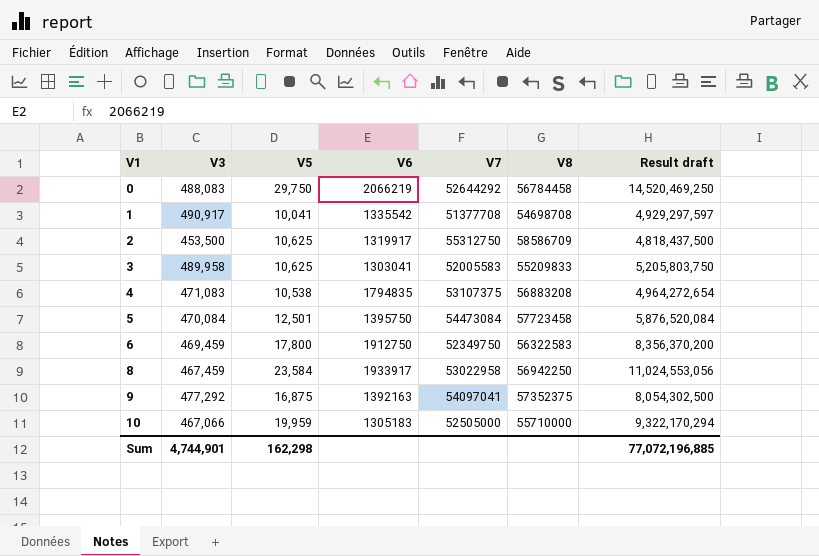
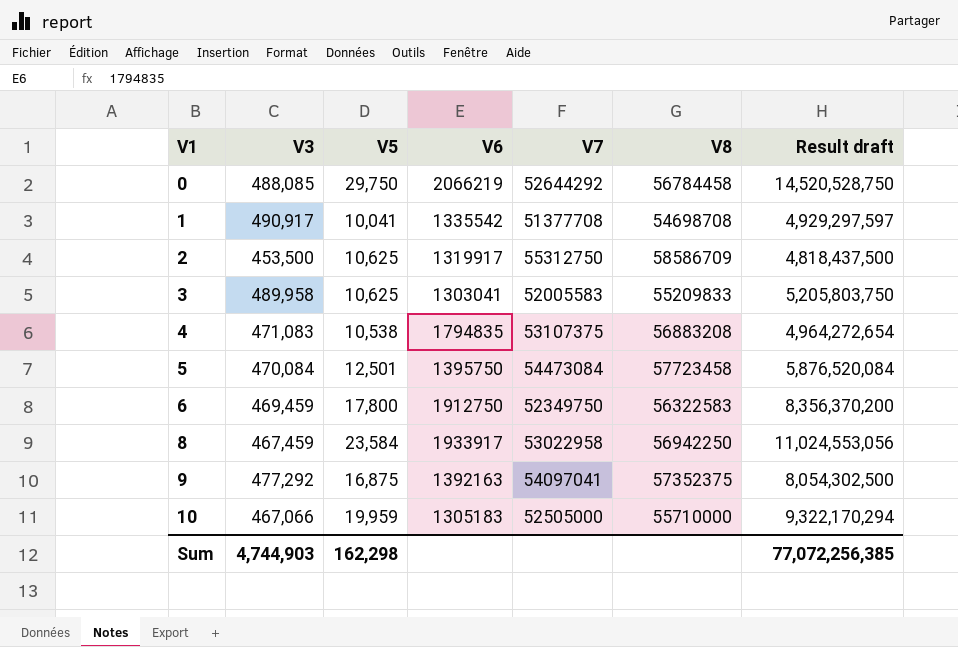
0 | V3: 488,083 -> 488,085
0 | Result draft: 14,520,469,250 -> 14,520,528,750
Sum | V3: 4,744,901 -> 4,744,903
Sum | Result draft: 77,072,196,885 -> 77,072,256,385

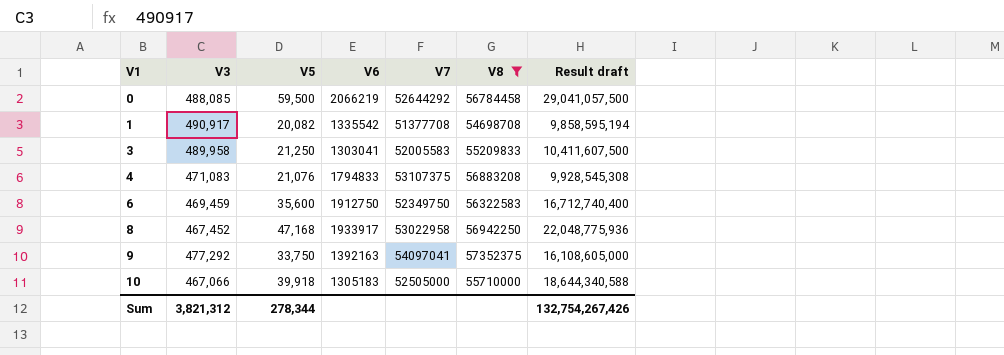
filter: none -> V8 <= 57352375
0 | V5: 29,750 -> 59,500
0 | Result draft: 14,520,528,750 -> 29,041,057,500
1 | V5: 10,041 -> 20,082
1 | Result draft: 4,929,297,597 -> 9,858,595,194
3 | V5: 10,625 -> 21,250
3 | Result draft: 5,205,803,750 -> 10,411,607,500
4 | V5: 10,538 -> 21,076
4 | V6: 1794835 -> 1794833
4 | Result draft: 4,964,272,654 -> 9,928,545,308
6 | V5: 17,800 -> 35,600
6 | Result draft: 8,356,370,200 -> 16,712,740,400
8 | V3: 467,459 -> 467,452
8 | V5: 23,584 -> 47,168
8 | Result draft: 11,024,553,056 -> 22,048,775,936
9 | V5: 16,875 -> 33,750
9 | Result draft: 8,054,302,500 -> 16,108,605,000
10 | V5: 19,959 -> 39,918
10 | Result draft: 9,322,170,294 -> 18,644,340,588
Sum | V3: 4,744,903 -> 3,821,312
Sum | V5: 162,298 -> 278,344
Sum | Result draft: 77,072,256,385 -> 132,754,267,426

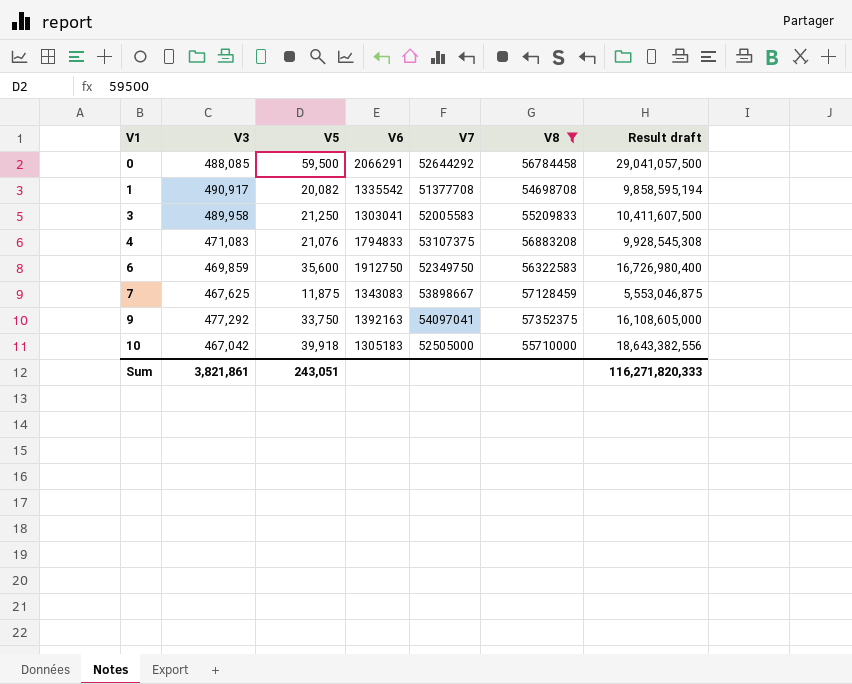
row 8: 467,452 | 47,168 | 1933917 | 53022958 | 56942250 | 22,048,775,936 -> none
0 | V6: 2066219 -> 2066291
6 | V3: 469,459 -> 469,859
6 | Result draft: 16,712,740,400 -> 16,726,980,400
row 7: none -> 467,625 | 11,875 | 1343083 | 53898667 | 57128459 | 5,553,046,875
10 | V3: 467,066 -> 467,042
10 | Result draft: 18,644,340,588 -> 18,643,382,556
Sum | V3: 3,821,312 -> 3,821,861
Sum | V5: 278,344 -> 243,051
Sum | Result draft: 132,754,267,426 -> 116,271,820,333

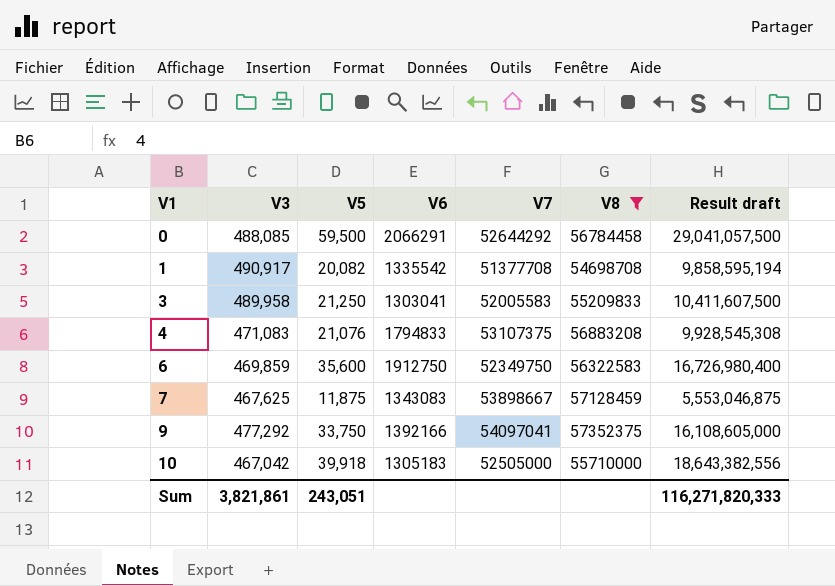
9 | V6: 1392163 -> 1392166

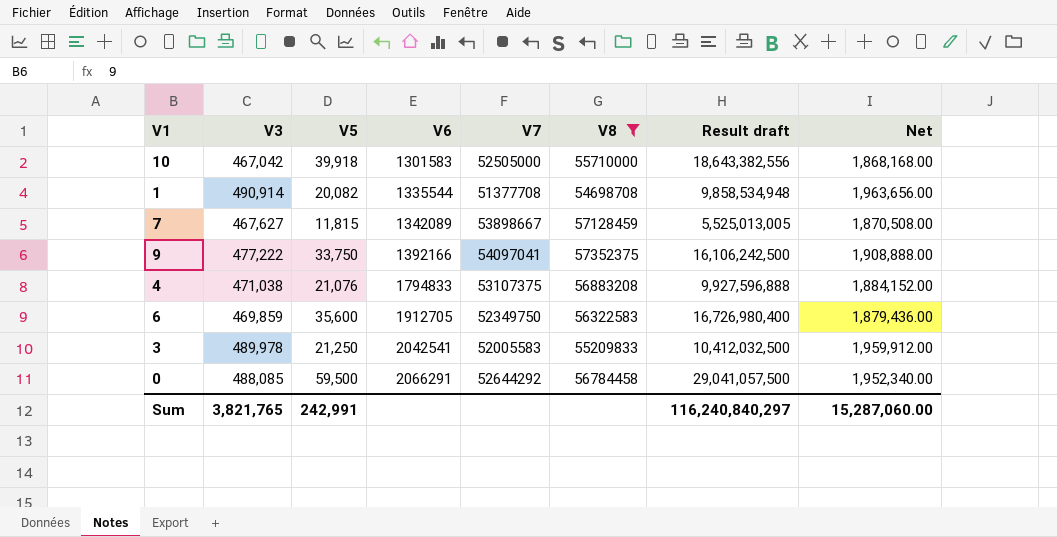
row order: V1 ascending -> V6 ascending
column Net | formula: none -> [V3] * 4
10 | V6: 1305183 -> 1301583
1 | V3: 490,917 -> 490,914
1 | V6: 1335542 -> 1335544
1 | Result draft: 9,858,595,194 -> 9,858,534,948
7 | V3: 467,625 -> 467,627
7 | V5: 11,875 -> 11,815
7 | V6: 1343083 -> 1342089
7 | Result draft: 5,553,046,875 -> 5,525,013,005
9 | V3: 477,292 -> 477,222
9 | Result draft: 16,108,605,000 -> 16,106,242,500
4 | V3: 471,083 -> 471,038
4 | Result draft: 9,928,545,308 -> 9,927,596,888
6 | V6: 1912750 -> 1912705
3 | V3: 489,958 -> 489,978
3 | V6: 1303041 -> 2042541
3 | Result draft: 10,411,607,500 -> 10,412,032,500
Sum | V3: 3,821,861 -> 3,821,765
Sum | V5: 243,051 -> 242,991
Sum | Result draft: 116,271,820,333 -> 116,240,840,297

